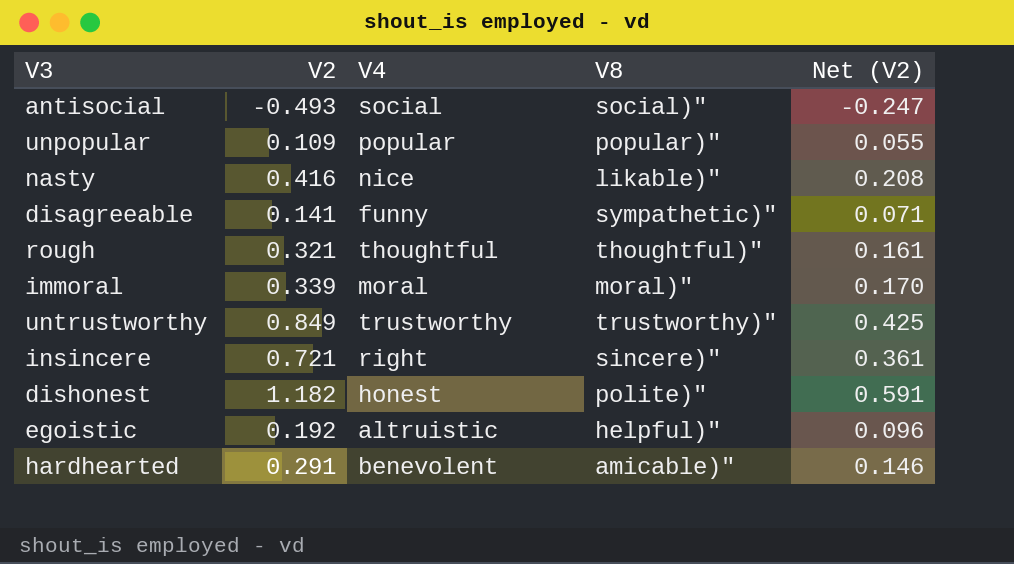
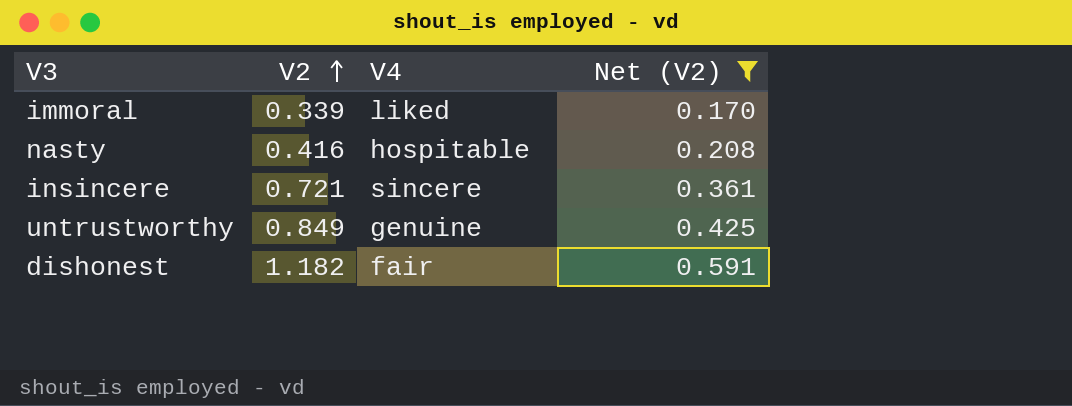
filter: none -> Net (V2) >= 0.170
row order: none -> V2 ascending
column V8 | position: 4 -> none
immoral | V4: moral -> liked
nasty | V4: nice -> hospitable
insincere | V4: right -> sincere
untrustworthy | V4: trustworthy -> genuine
dishonest | V4: honest -> fair

